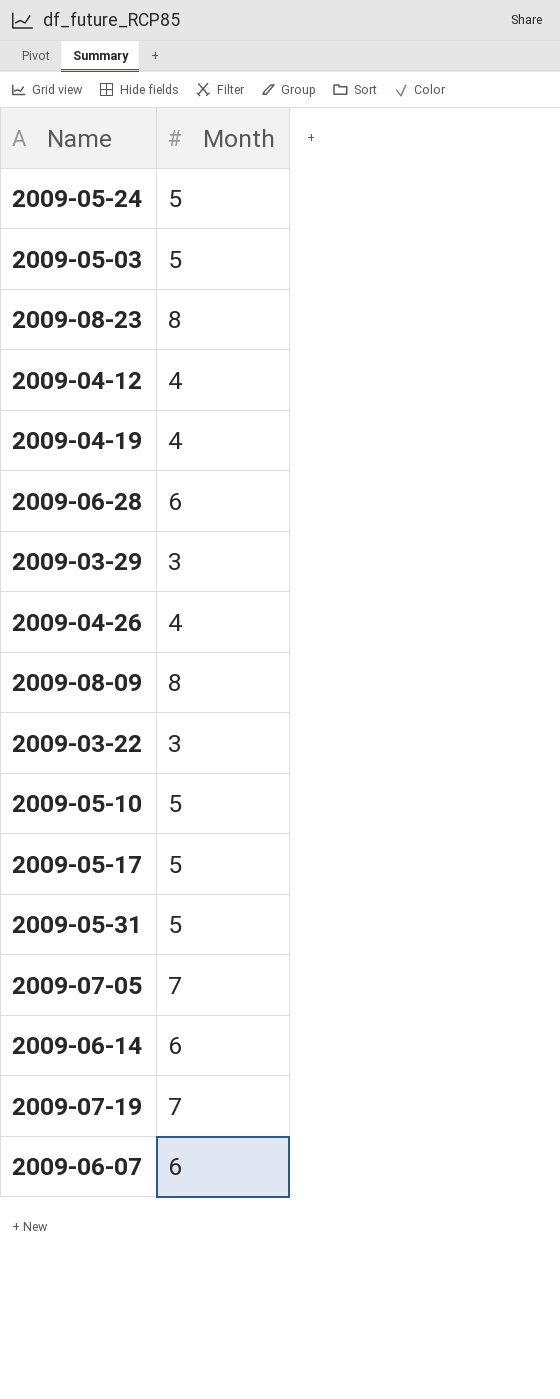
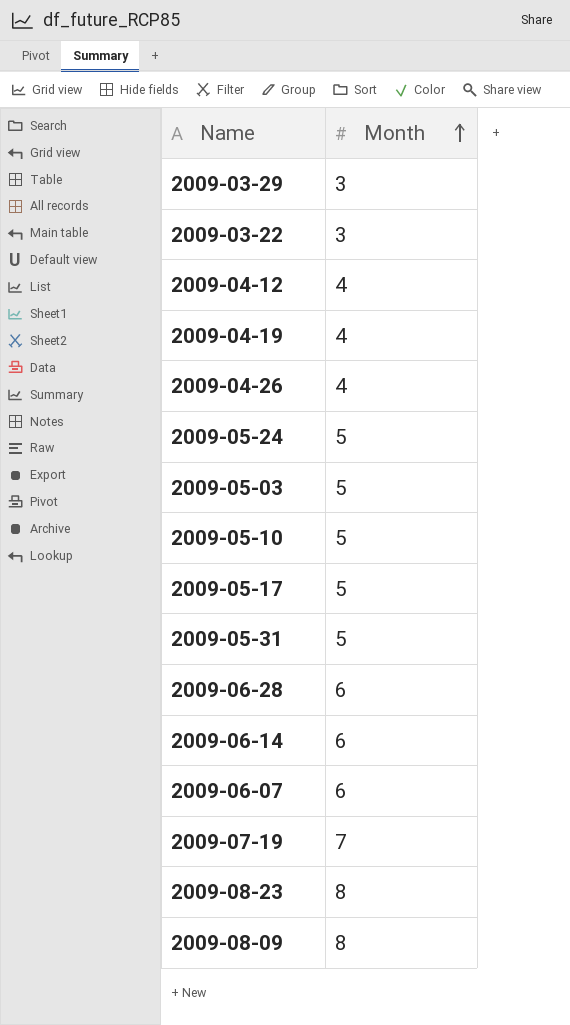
row order: none -> Month ascending
row 2009-07-05: 7 -> none

